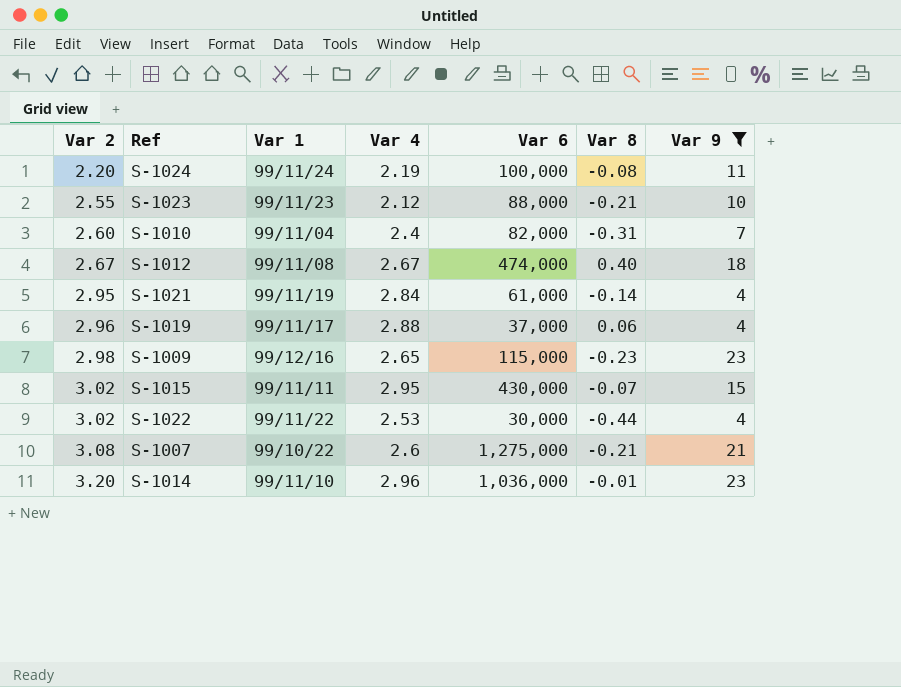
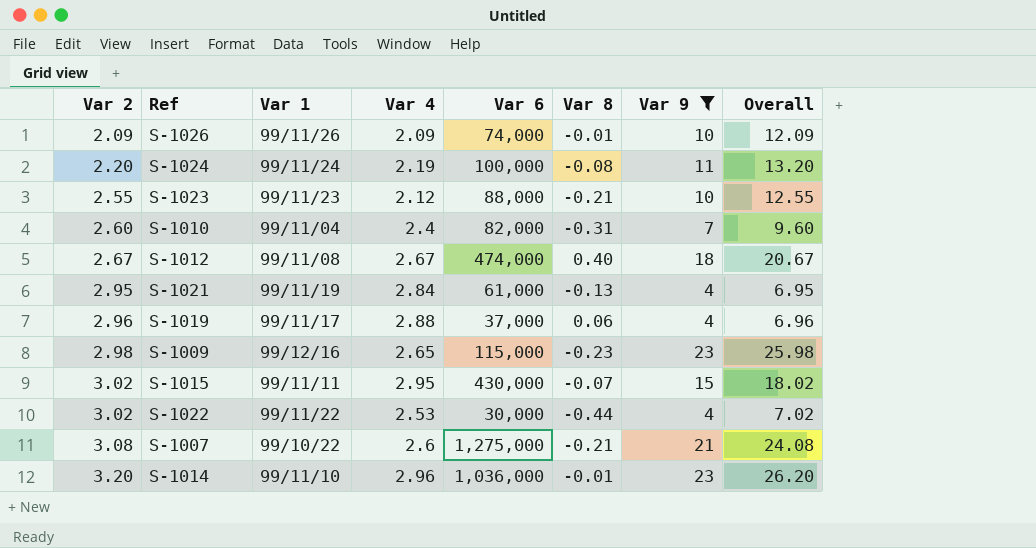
column Overall | formula: none -> [Var 2] + [Var 9]
row S-1026: none -> 2.09 | 99/11/26 | 2.09 | 74,000 | -0.01 | 10 | 12.09
S-1021 | Var 8: -0.14 -> -0.13

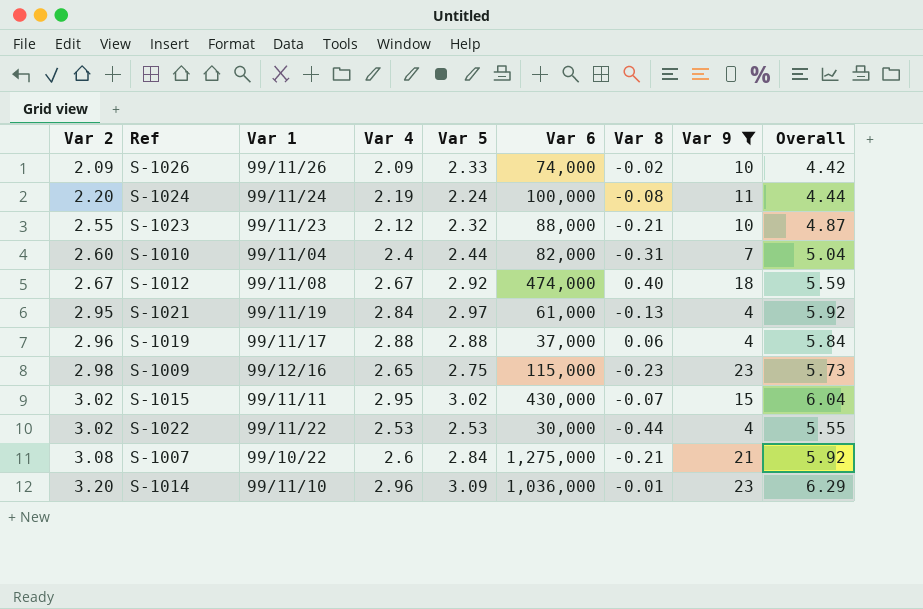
column Var 5 | position: none -> 5
column Overall | formula: [Var 2] + [Var 9] -> [Var 2] + [Var 5]
S-1026 | Var 8: -0.01 -> -0.02

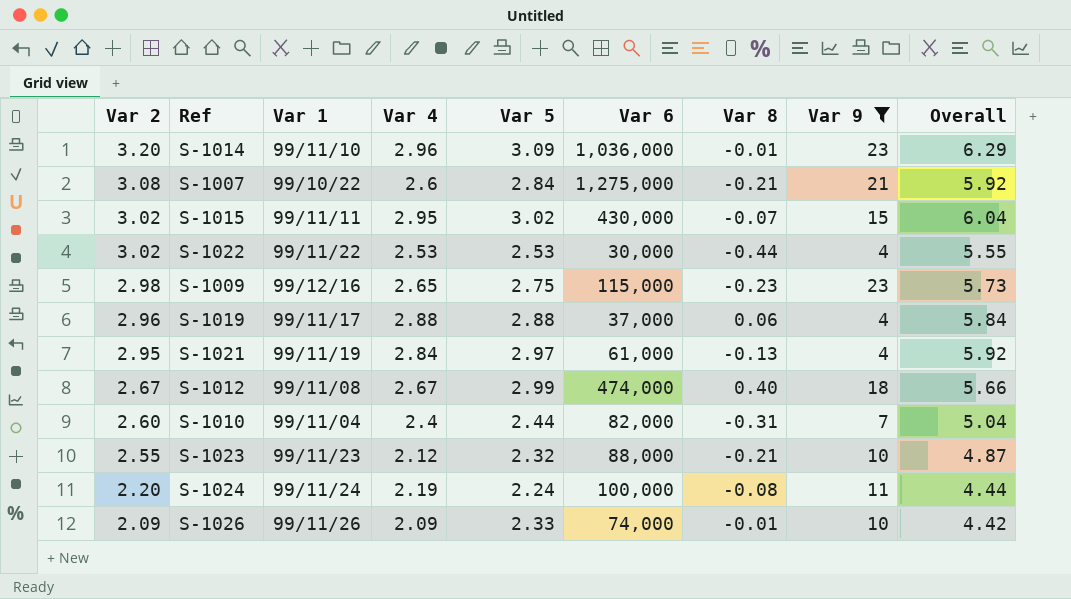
row order: Var 2 ascending -> Var 2 descending
S-1012 | Var 5: 2.92 -> 2.99
S-1012 | Overall: 5.59 -> 5.66
S-1026 | Var 8: -0.02 -> -0.01

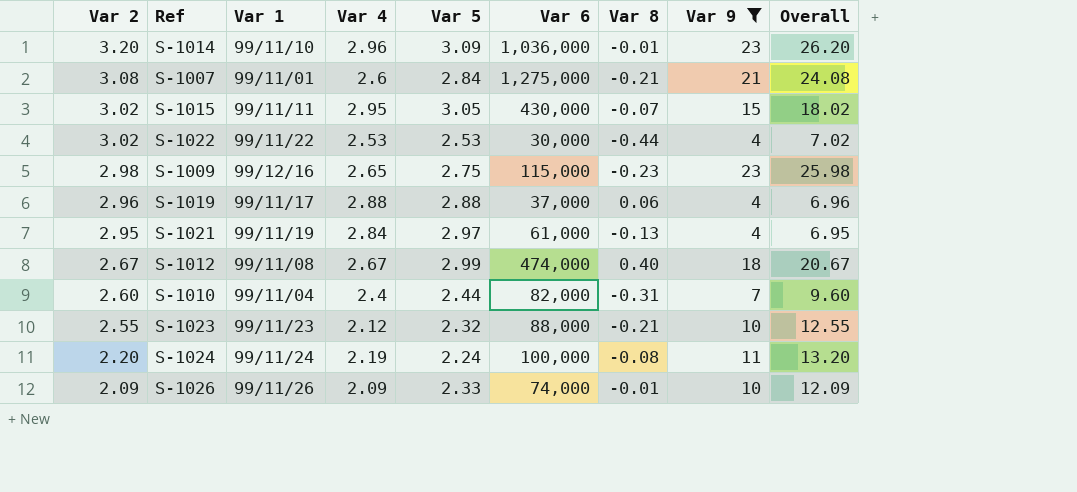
column Overall | formula: [Var 2] + [Var 5] -> [Var 2] + [Var 9]
S-1007 | Var 1: 99/10/22 -> 99/11/01
S-1015 | Var 5: 3.02 -> 3.05

